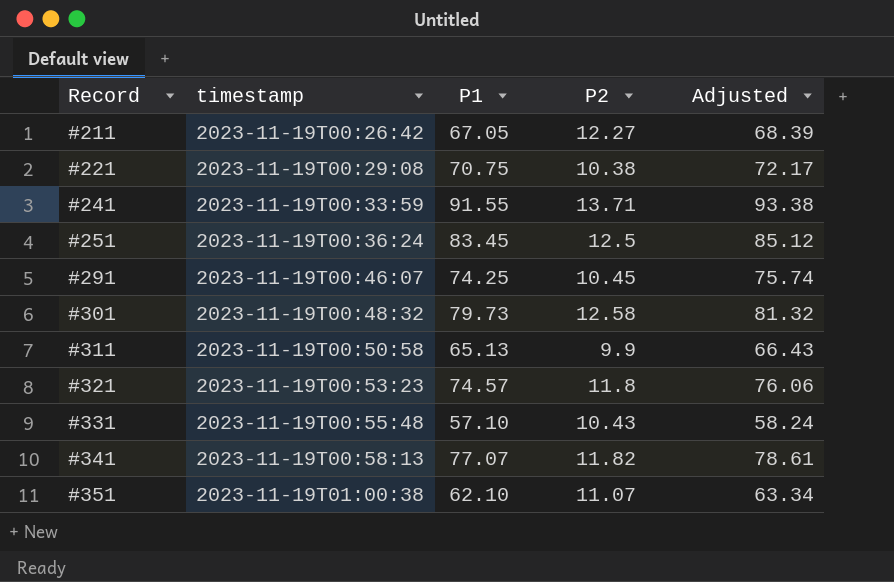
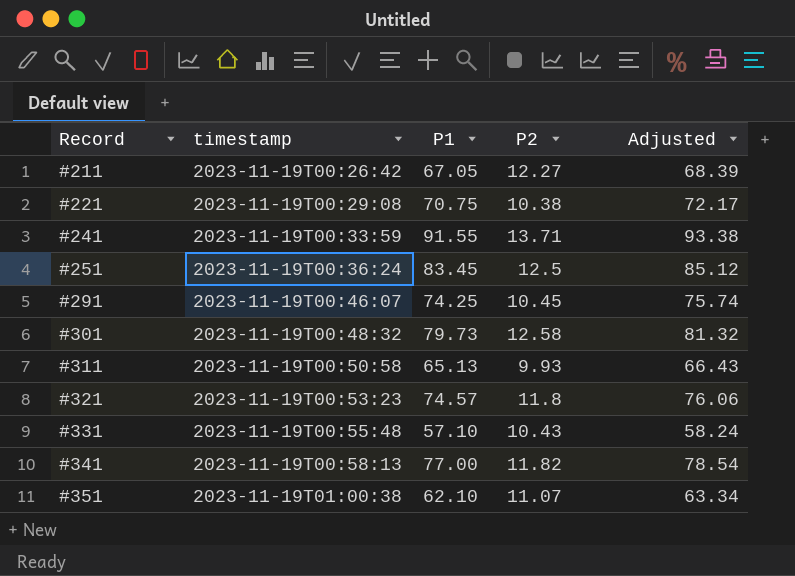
#311 | P2: 9.9 -> 9.93
#341 | P1: 77.07 -> 77.00
#341 | Adjusted: 78.61 -> 78.54

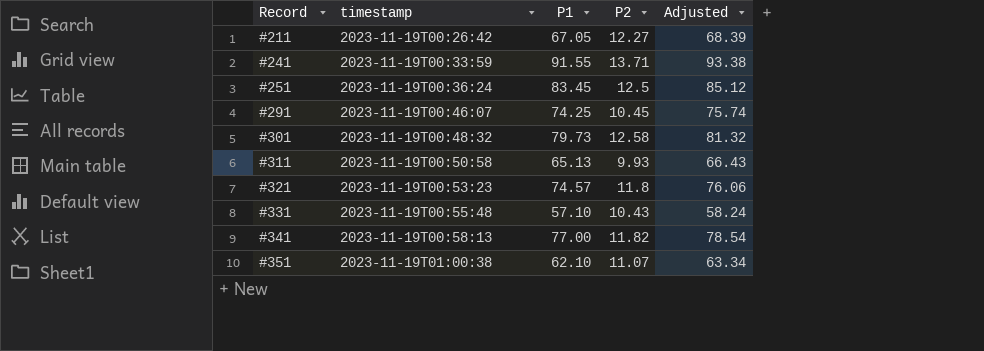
row #221: 2023-11-19T00:29:08 | 70.75 | 10.38 | 72.17 -> none

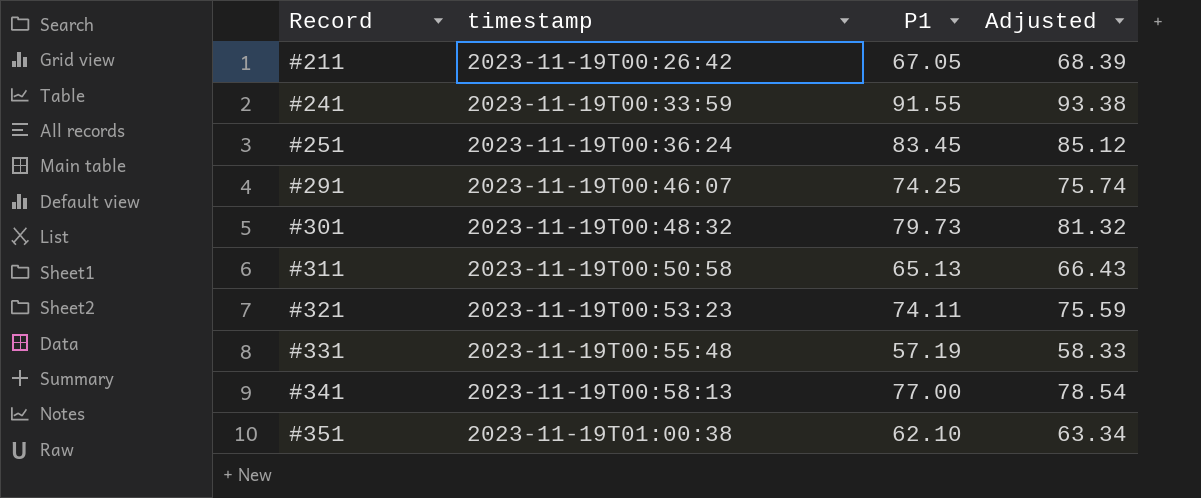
column P2 | position: 4 -> none
#321 | P1: 74.57 -> 74.11
#321 | Adjusted: 76.06 -> 75.59
#331 | P1: 57.10 -> 57.19
#331 | Adjusted: 58.24 -> 58.33

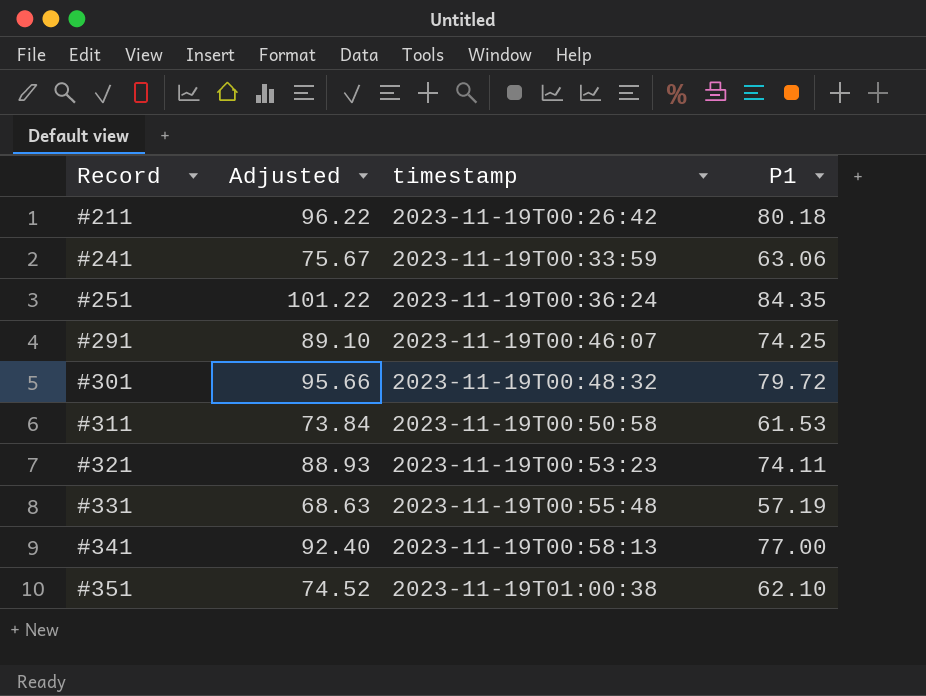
column Adjusted | formula: [P1] * 1.02 -> [P1] * 1.2
column Adjusted | position: 4 -> 2
#211 | P1: 67.05 -> 80.18
#241 | P1: 91.55 -> 63.06
#251 | P1: 83.45 -> 84.35
#301 | P1: 79.73 -> 79.72
#311 | P1: 65.13 -> 61.53

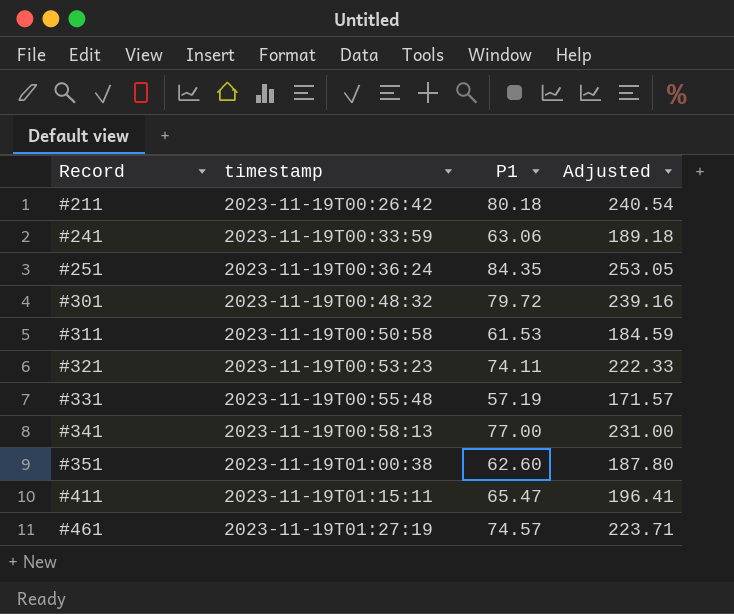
column Adjusted | formula: [P1] * 1.2 -> [P1] * 3
column Adjusted | position: 2 -> 4
row #291: 89.10 | 2023-11-19T00:46:07 | 74.25 -> none
#351 | P1: 62.10 -> 62.60
row #411: none -> 2023-11-19T01:15:11 | 65.47 | 196.41
row #461: none -> 2023-11-19T01:27:19 | 74.57 | 223.71

